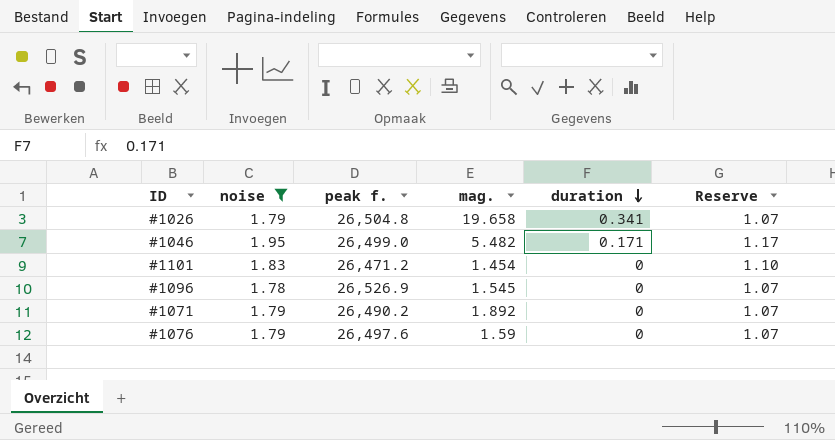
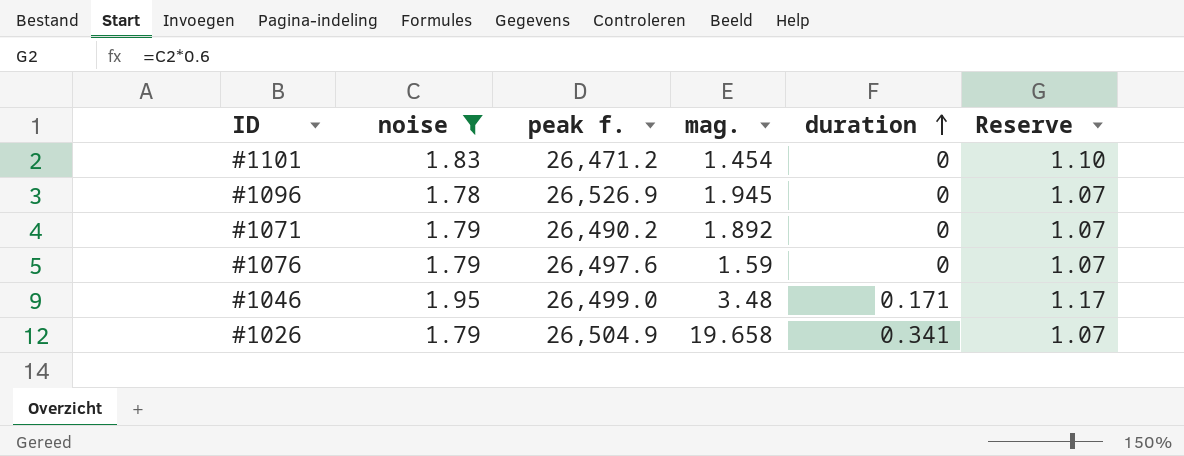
row order: duration descending -> duration ascending
#1096 | mag.: 1.545 -> 1.945
#1046 | mag.: 5.482 -> 3.48
#1026 | peak f.: 26,504.8 -> 26,504.9

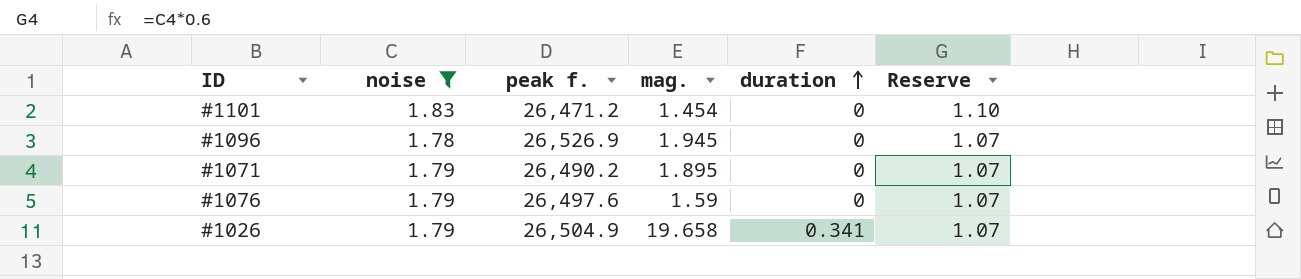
row #1046: 1.95 | 26,499.0 | 3.48 | 0.171 | 1.17 -> none
#1071 | mag.: 1.892 -> 1.895

